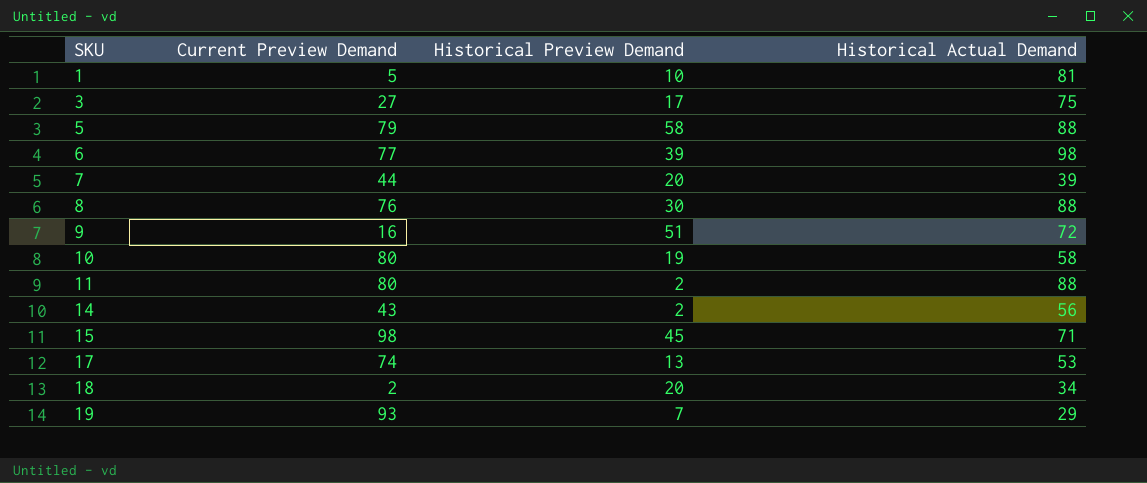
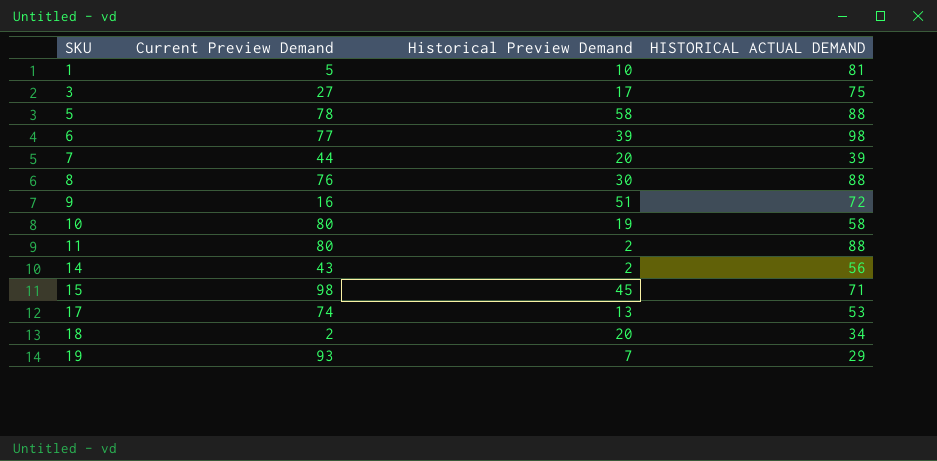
column name: Historical Actual Demand -> HISTORICAL ACTUAL DEMAND
5 | Current Preview Demand: 79 -> 78

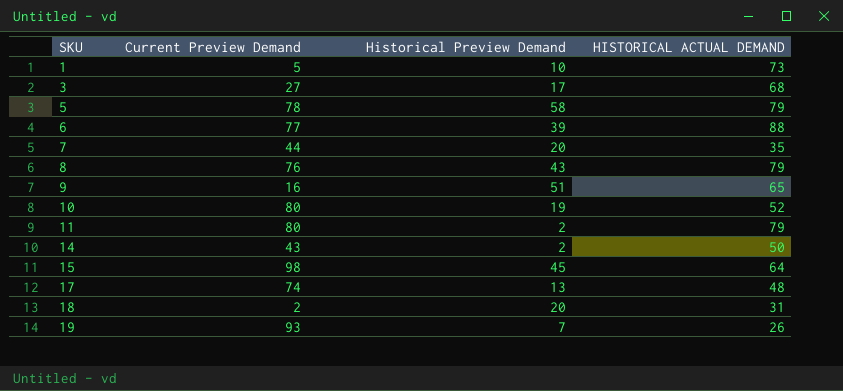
1 | HISTORICAL ACTUAL DEMAND: 81 -> 73
3 | HISTORICAL ACTUAL DEMAND: 75 -> 68
5 | HISTORICAL ACTUAL DEMAND: 88 -> 79
6 | HISTORICAL ACTUAL DEMAND: 98 -> 88
7 | HISTORICAL ACTUAL DEMAND: 39 -> 35
8 | Historical Preview Demand: 30 -> 43
8 | HISTORICAL ACTUAL DEMAND: 88 -> 79
9 | HISTORICAL ACTUAL DEMAND: 72 -> 65
10 | HISTORICAL ACTUAL DEMAND: 58 -> 52
11 | HISTORICAL ACTUAL DEMAND: 88 -> 79
14 | HISTORICAL ACTUAL DEMAND: 56 -> 50
15 | HISTORICAL ACTUAL DEMAND: 71 -> 64
17 | HISTORICAL ACTUAL DEMAND: 53 -> 48
18 | HISTORICAL ACTUAL DEMAND: 34 -> 31
19 | HISTORICAL ACTUAL DEMAND: 29 -> 26

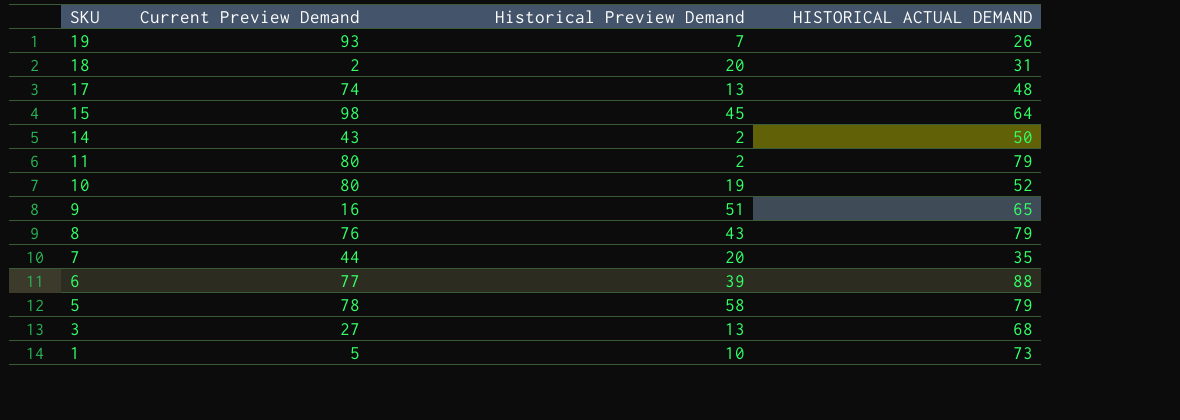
row order: SKU ascending -> SKU descending
3 | Historical Preview Demand: 17 -> 13

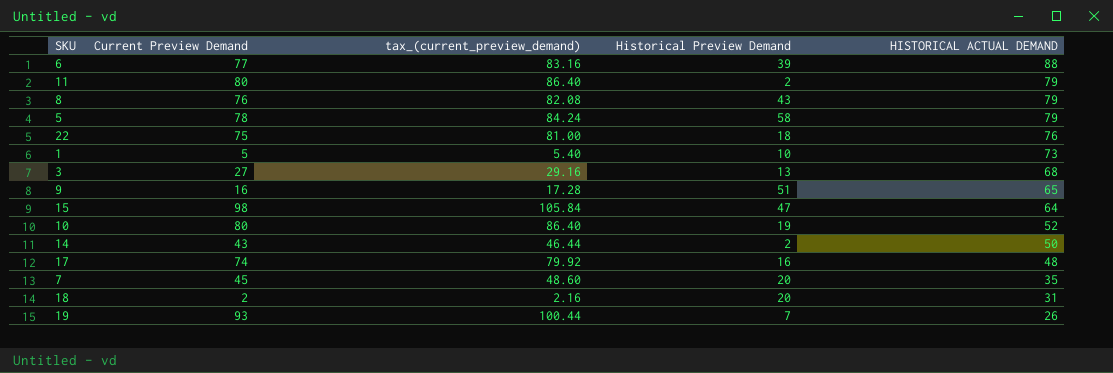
row order: SKU descending -> HISTORICAL ACTUAL DEMAND descending
column tax_(current_preview_demand) | formula: none -> [Current Preview Demand] * 1.08
row 22: none -> 75 | 81.00 | 18 | 76
15 | Historical Preview Demand: 45 -> 47
17 | Historical Preview Demand: 13 -> 16
7 | Current Preview Demand: 44 -> 45

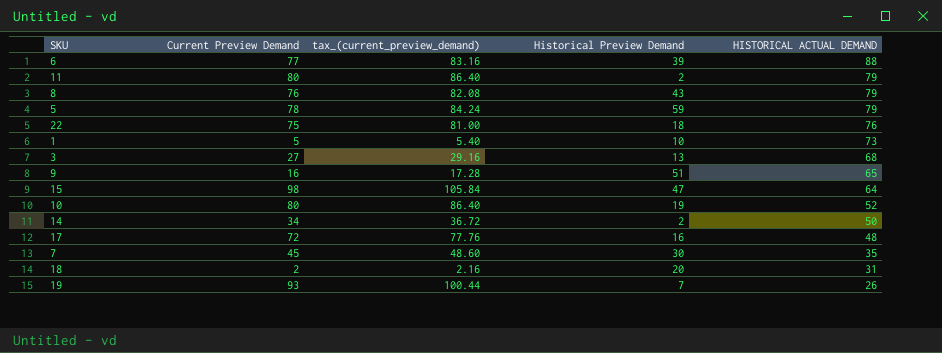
5 | Historical Preview Demand: 58 -> 59
14 | Current Preview Demand: 43 -> 34
14 | tax_(current_preview_demand): 46.44 -> 36.72
17 | Current Preview Demand: 74 -> 72
17 | tax_(current_preview_demand): 79.92 -> 77.76
7 | Historical Preview Demand: 20 -> 30

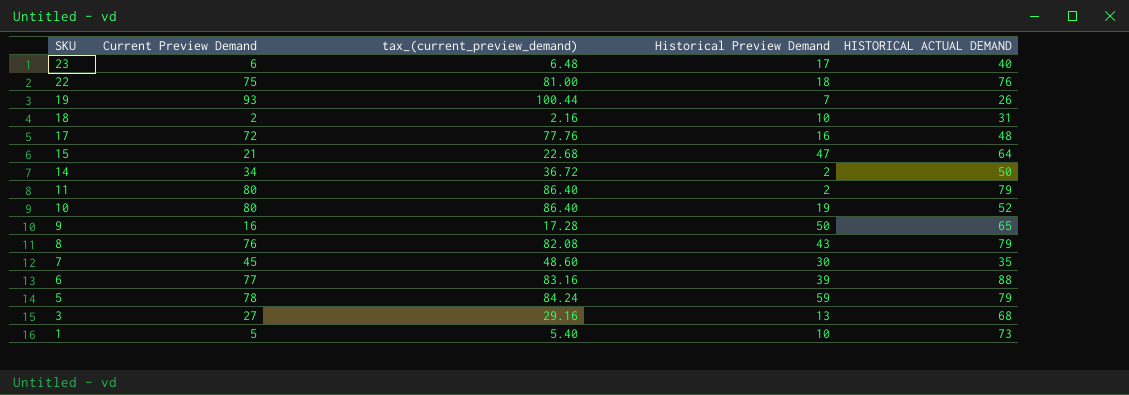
row order: HISTORICAL ACTUAL DEMAND descending -> SKU descending
row 23: none -> 6 | 6.48 | 17 | 40
18 | Historical Preview Demand: 20 -> 10
15 | Current Preview Demand: 98 -> 21
15 | tax_(current_preview_demand): 105.84 -> 22.68
9 | Historical Preview Demand: 51 -> 50

